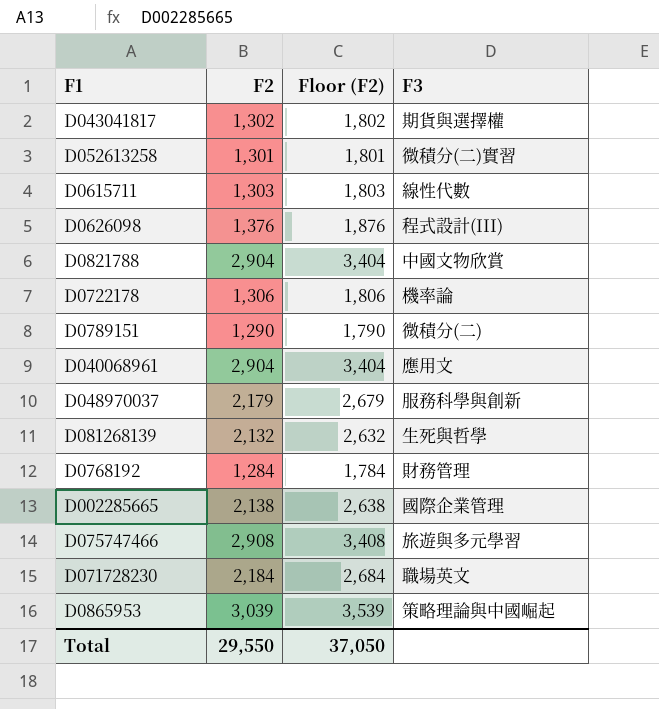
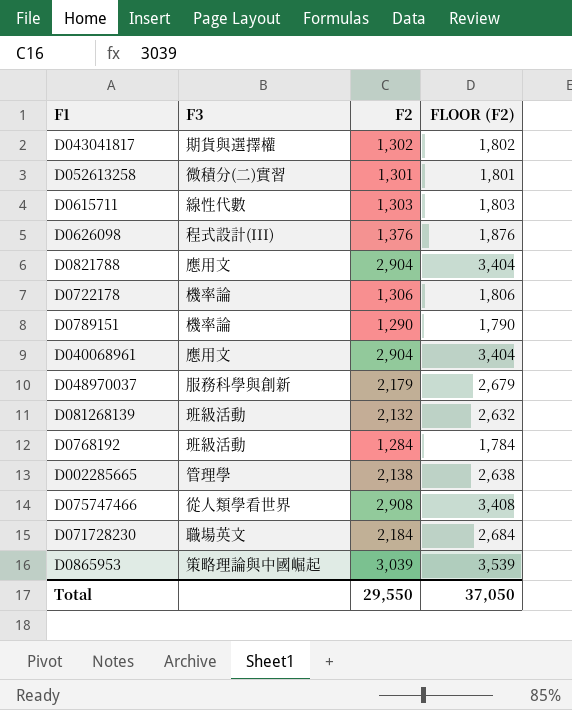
column F3 | position: 4 -> 2
column name: Floor (F2) -> FLOOR (F2)
D0821788 | F3: 中國文物欣賞 -> 應用文
D0789151 | F3: 微積分(二) -> 機率論
D081268139 | F3: 生死與哲學 -> 班級活動
D0768192 | F3: 財務管理 -> 班級活動
D002285665 | F3: 國際企業管理 -> 管理學
D075747466 | F3: 旅遊與多元學習 -> 從人類學看世界

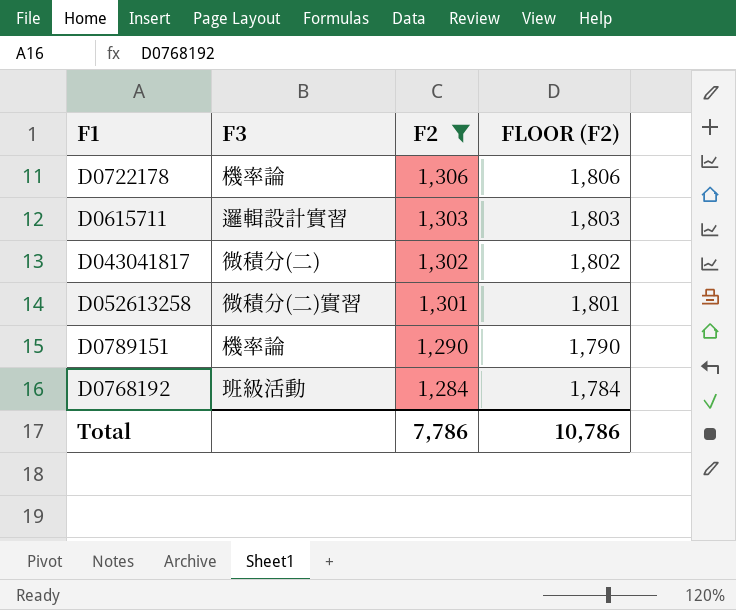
filter: none -> F2 <= 1,306
row order: none -> F2 descending
D0615711 | F3: 線性代數 -> 邏輯設計實習
D043041817 | F3: 期貨與選擇權 -> 微積分(二)
Total | F2: 29,550 -> 7,786
Total | FLOOR (F2): 37,050 -> 10,786

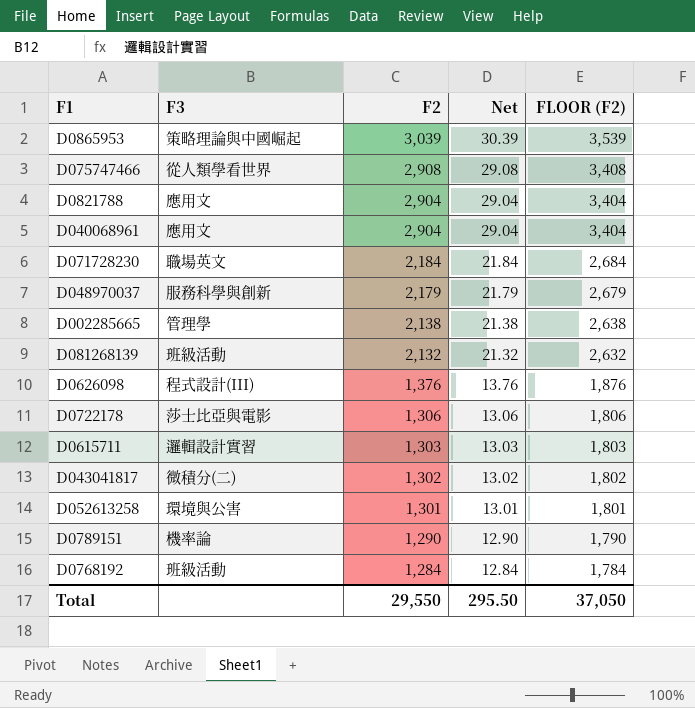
filter: F2 <= 1,306 -> none
column Net | formula: none -> [F2] * 0.01
D0722178 | F3: 機率論 -> 莎士比亞與電影
D052613258 | F3: 微積分(二)實習 -> 環境與公害
Total | F2: 7,786 -> 29,550
Total | FLOOR (F2): 10,786 -> 37,050

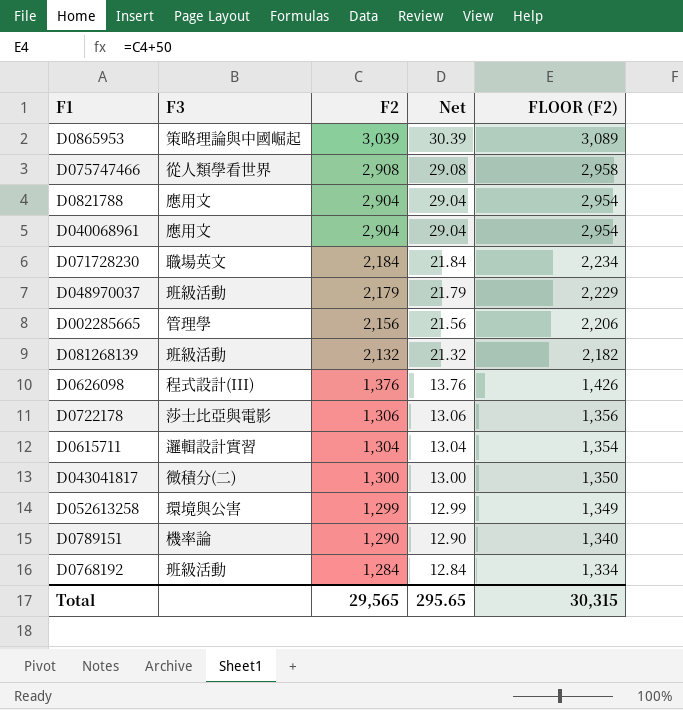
column FLOOR (F2) | formula: [F2] + 500 -> [F2] + 50
D048970037 | F3: 服務科學與創新 -> 班級活動
D002285665 | F2: 2,138 -> 2,156
D002285665 | Net: 21.38 -> 21.56
D0615711 | F2: 1,303 -> 1,304
D0615711 | Net: 13.03 -> 13.04
D043041817 | F2: 1,302 -> 1,300
D043041817 | Net: 13.02 -> 13.00
D052613258 | F2: 1,301 -> 1,299
D052613258 | Net: 13.01 -> 12.99
Total | F2: 29,550 -> 29,565
Total | Net: 295.50 -> 295.65
Total | FLOOR (F2): 37,050 -> 30,315

